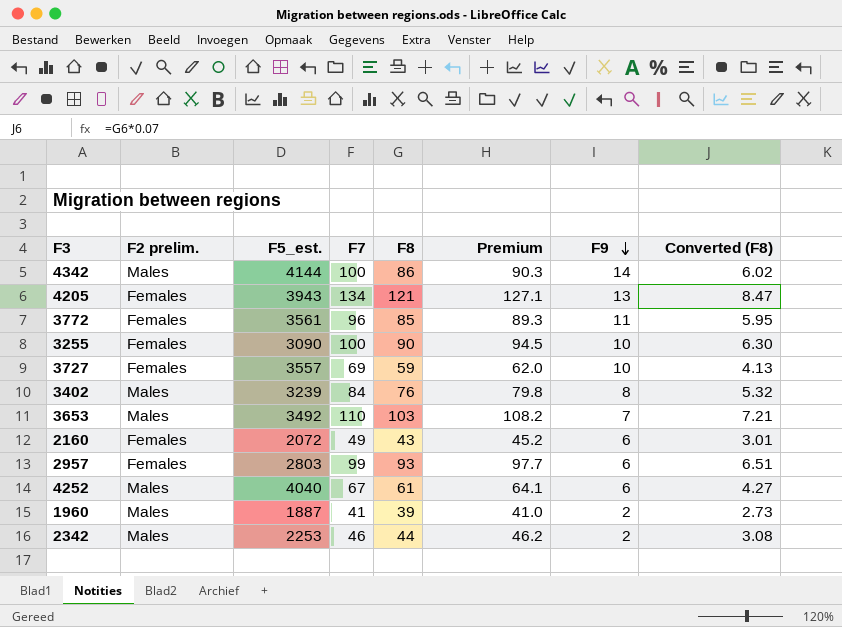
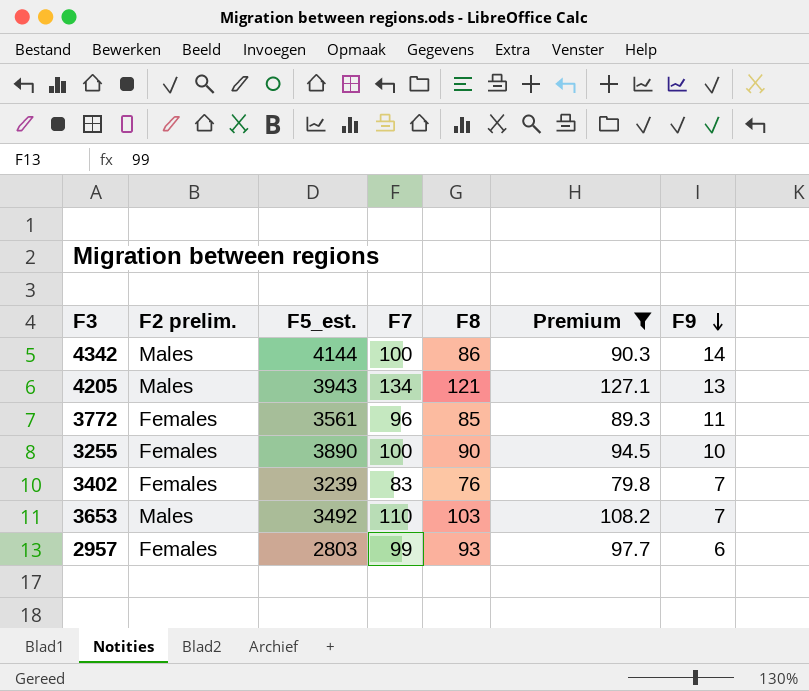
filter: none -> Premium >= 79.8
column Converted (F8) | formula: [F8] * 0.07 -> none
4205 | F2 prelim.: Females -> Males
3255 | F5_est.: 3090 -> 3890
3402 | F2 prelim.: Males -> Females
3402 | F7: 84 -> 83
3402 | F9: 8 -> 7

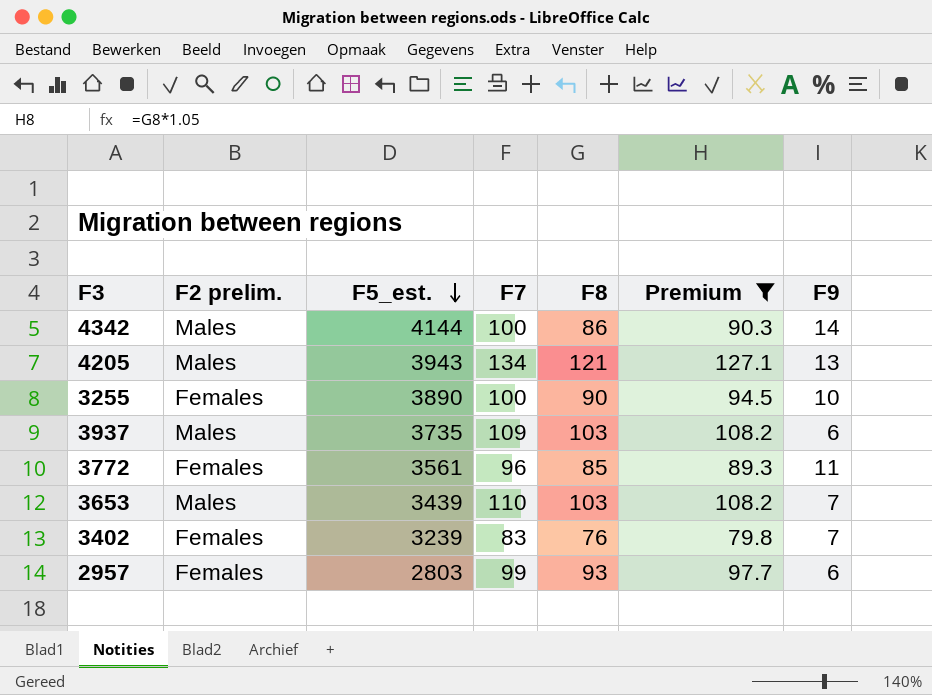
row order: F9 descending -> F5_est. descending
row 3937: none -> Males | 3735 | 109 | 103 | 108.2 | 6
3653 | F5_est.: 3492 -> 3439

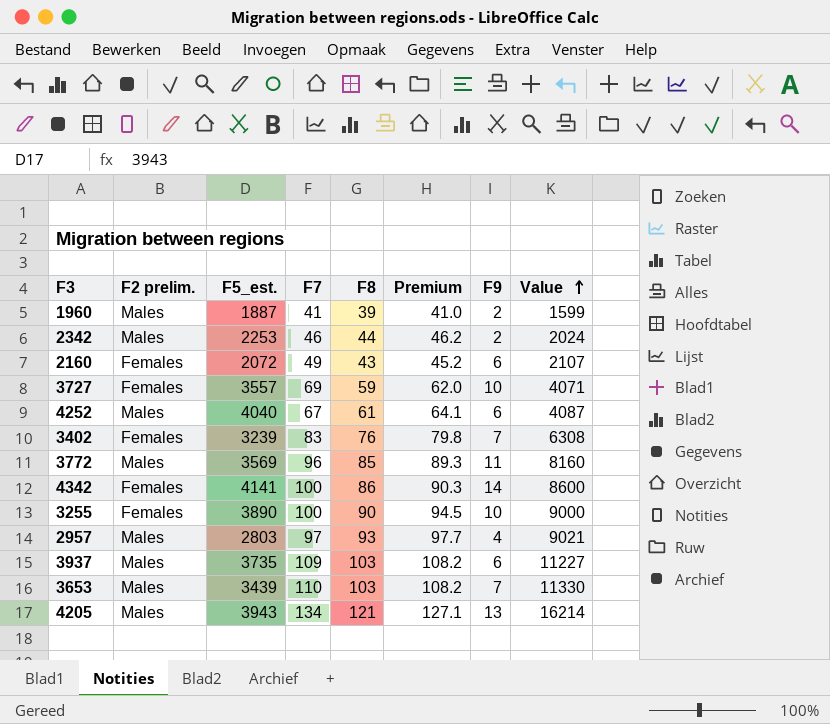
filter: Premium >= 79.8 -> none
row order: F5_est. descending -> Value ascending
column Value | formula: none -> [F7] * [F8]
3772 | F2 prelim.: Females -> Males
3772 | F5_est.: 3561 -> 3569
4342 | F2 prelim.: Males -> Females
4342 | F5_est.: 4144 -> 4141
2957 | F2 prelim.: Females -> Males
2957 | F7: 99 -> 97
2957 | F9: 6 -> 4

